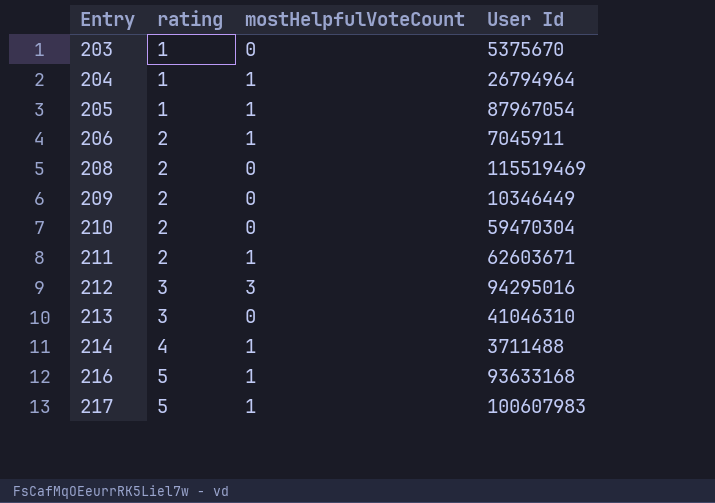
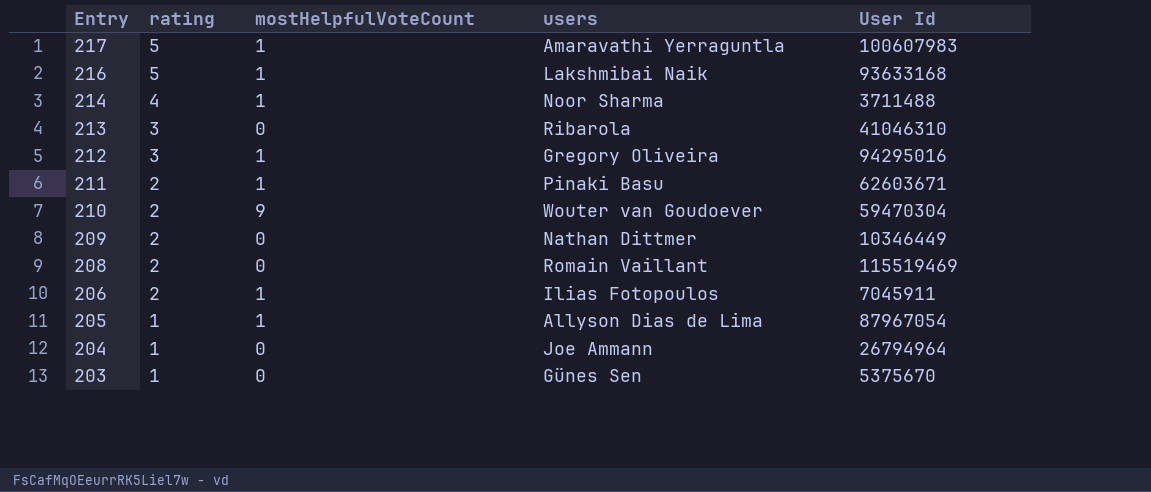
row order: Entry ascending -> Entry descending
column users | position: none -> 4
212 | mostHelpfulVoteCount: 3 -> 1
210 | mostHelpfulVoteCount: 0 -> 9
204 | mostHelpfulVoteCount: 1 -> 0

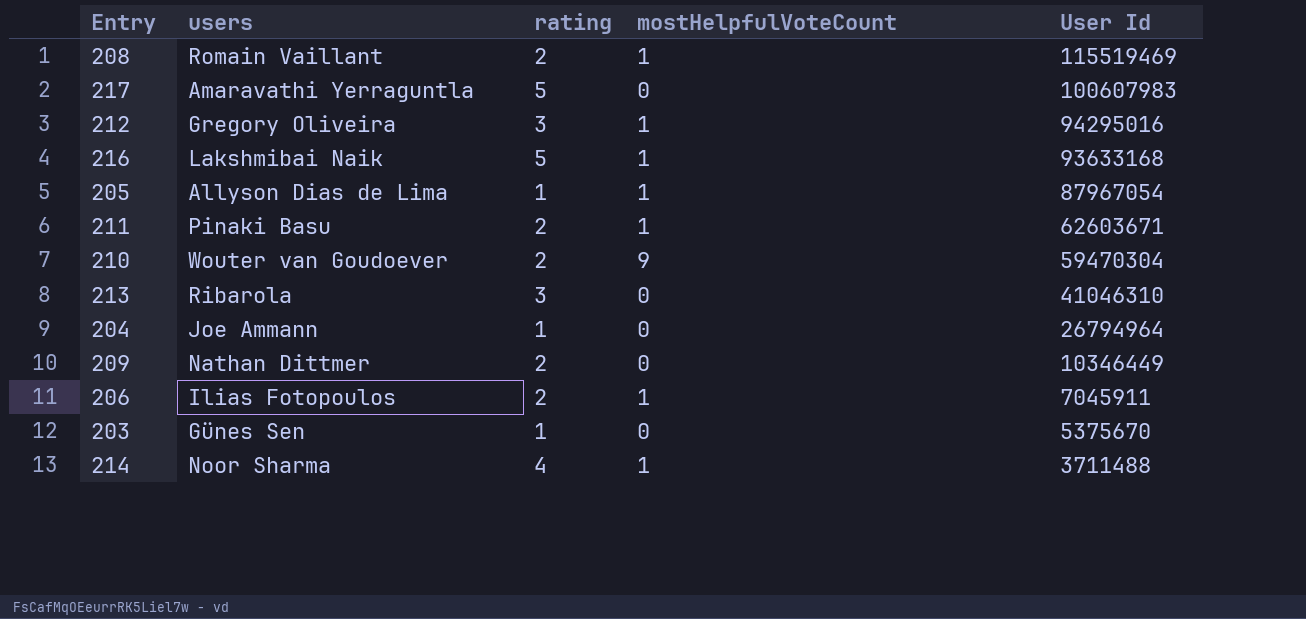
row order: Entry descending -> User Id descending
column users | position: 4 -> 2
208 | mostHelpfulVoteCount: 0 -> 1
217 | mostHelpfulVoteCount: 1 -> 0

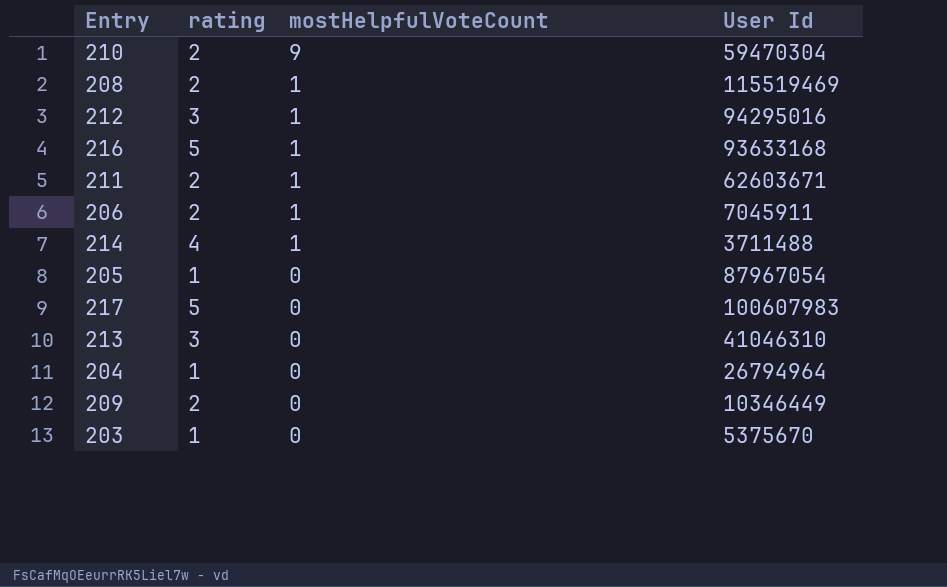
row order: User Id descending -> mostHelpfulVoteCount descending
column users | position: 2 -> none
205 | mostHelpfulVoteCount: 1 -> 0

